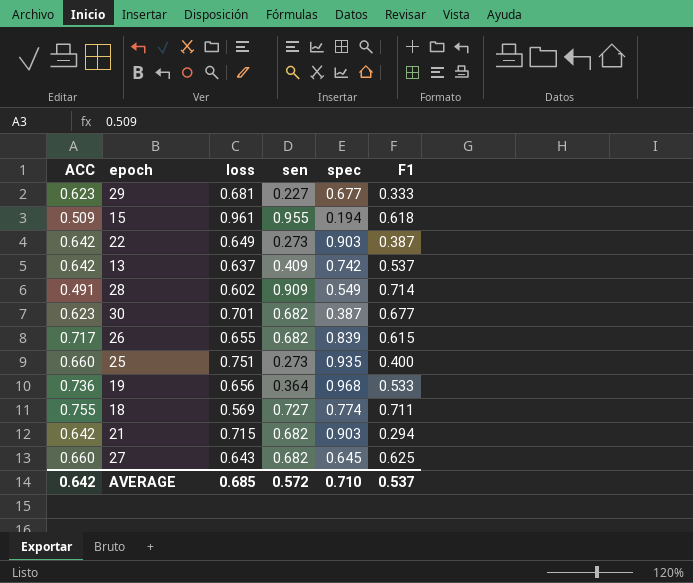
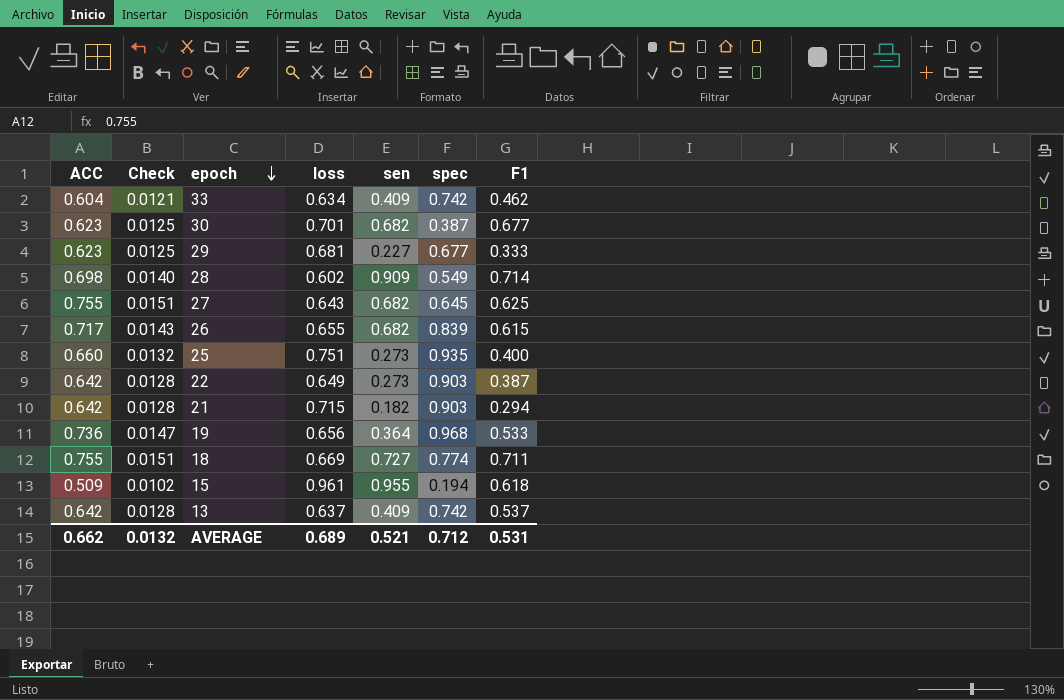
row order: none -> epoch descending
column Check | formula: none -> [ACC] * 0.02
row 33: none -> 0.604 | 0.0121 | 0.634 | 0.409 | 0.742 | 0.462
28 | ACC: 0.491 -> 0.698
27 | ACC: 0.660 -> 0.755
21 | sen: 0.682 -> 0.182
18 | loss: 0.569 -> 0.669
AVERAGE | ACC: 0.642 -> 0.662
AVERAGE | loss: 0.685 -> 0.689
AVERAGE | sen: 0.572 -> 0.521
AVERAGE | spec: 0.710 -> 0.712
AVERAGE | F1: 0.537 -> 0.531

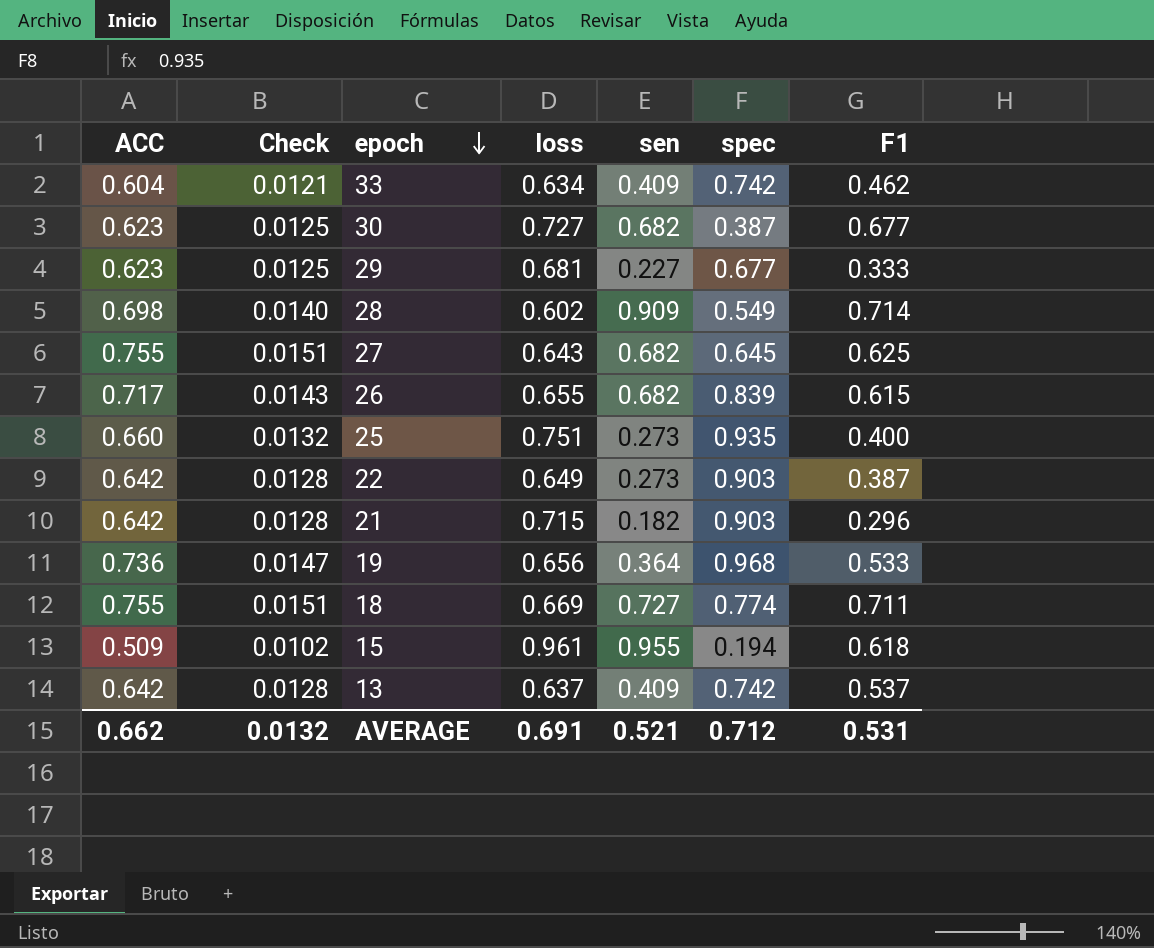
30 | loss: 0.701 -> 0.727
21 | F1: 0.294 -> 0.296
AVERAGE | loss: 0.689 -> 0.691

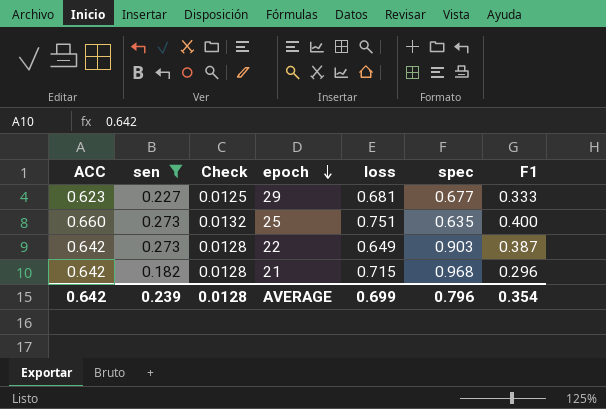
filter: none -> sen <= 0.273
column sen | position: 5 -> 2
25 | spec: 0.935 -> 0.635
21 | spec: 0.903 -> 0.968
AVERAGE | ACC: 0.662 -> 0.642
AVERAGE | sen: 0.521 -> 0.239
AVERAGE | Check: 0.0132 -> 0.0128
AVERAGE | loss: 0.691 -> 0.699
AVERAGE | spec: 0.712 -> 0.796
AVERAGE | F1: 0.531 -> 0.354

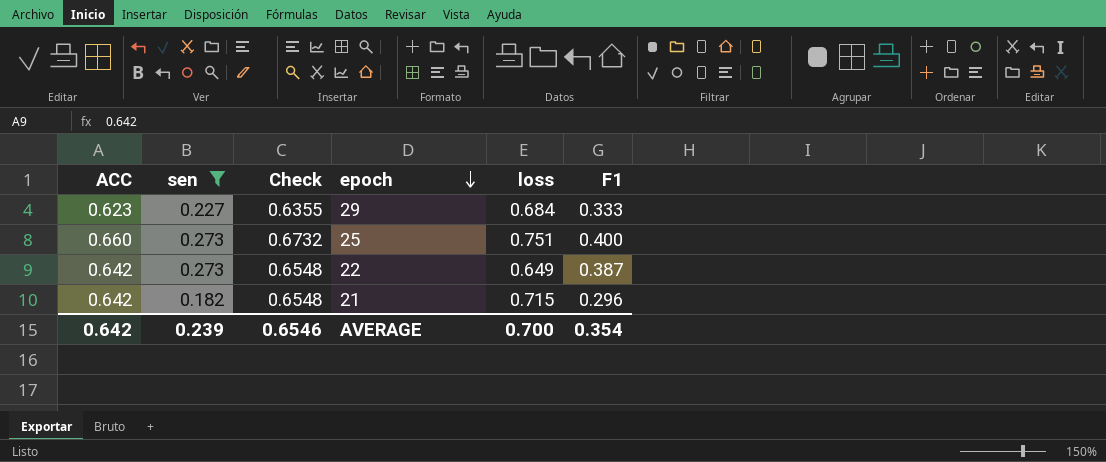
column spec | position: 6 -> none
column Check | formula: [ACC] * 0.02 -> [ACC] * 1.02
29 | loss: 0.681 -> 0.684
AVERAGE | Check: 0.0128 -> 0.6546
AVERAGE | loss: 0.699 -> 0.700

